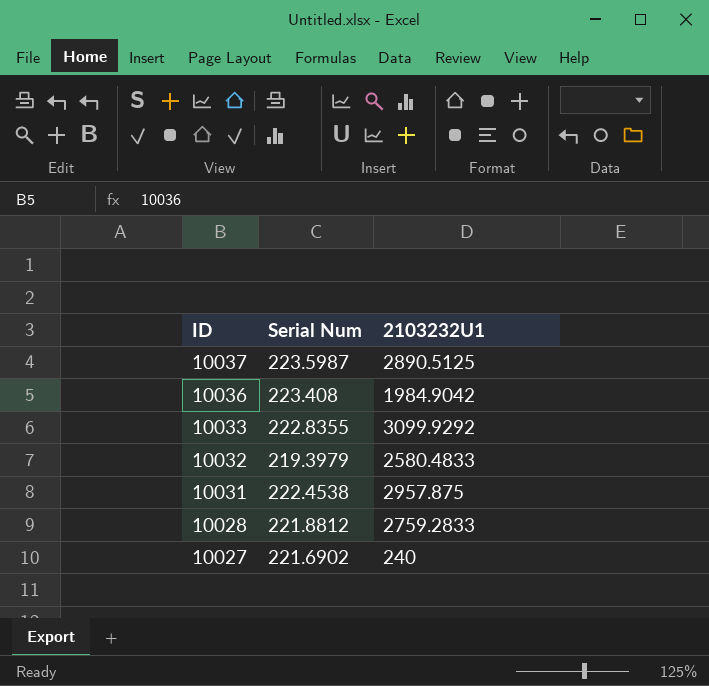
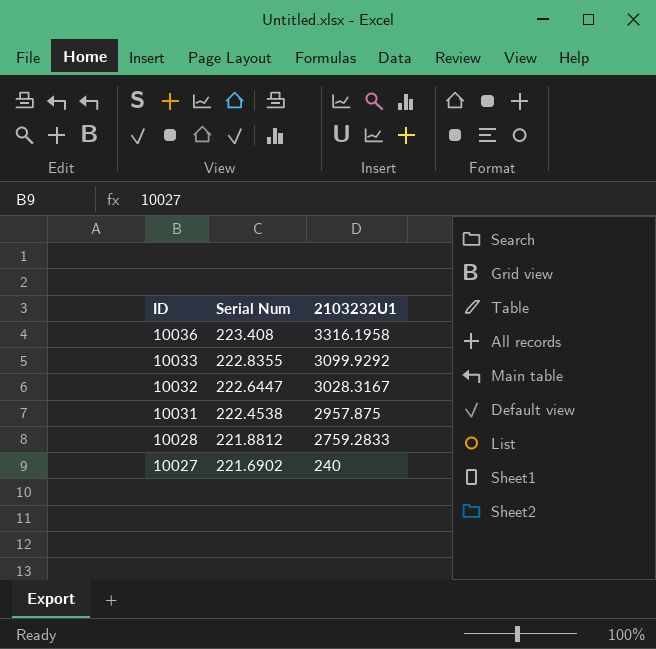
row 10037: 223.5987 | 2890.5125 -> none
10036 | 2103232U1: 1984.9042 -> 3316.1958
10032 | Serial Num: 219.3979 -> 222.6447
10032 | 2103232U1: 2580.4833 -> 3028.3167

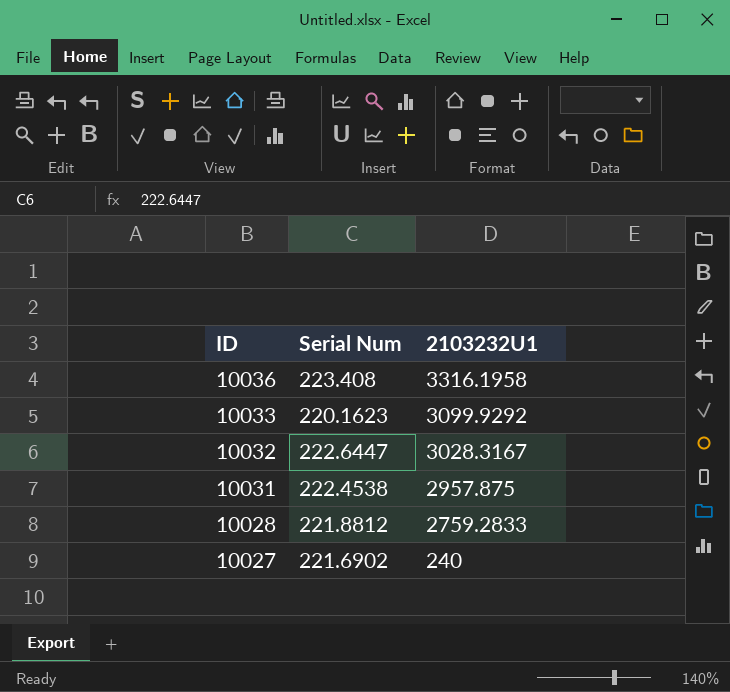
10033 | Serial Num: 222.8355 -> 220.1623

